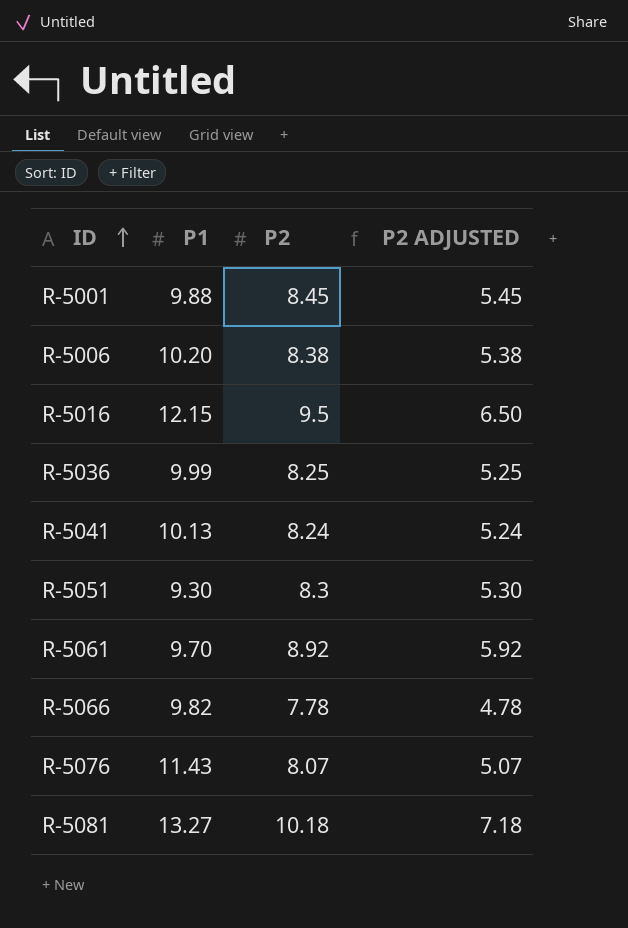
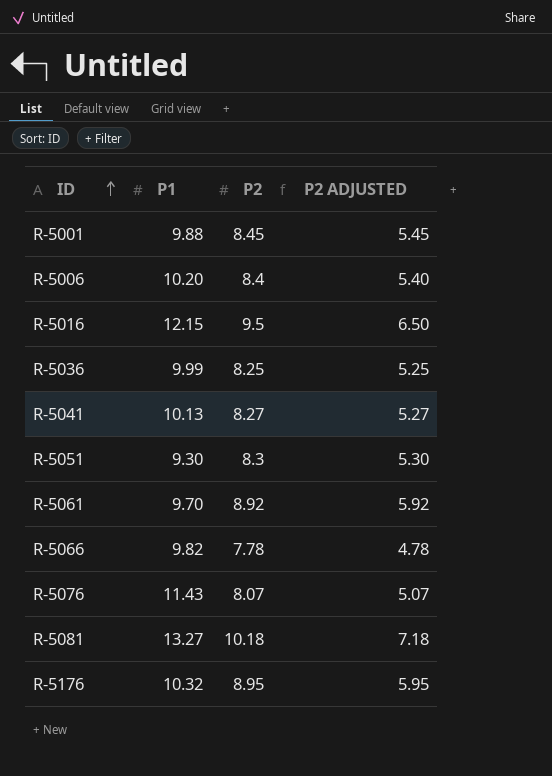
R-5006 | P2: 8.38 -> 8.4
R-5006 | P2 ADJUSTED: 5.38 -> 5.40
R-5041 | P2: 8.24 -> 8.27
R-5041 | P2 ADJUSTED: 5.24 -> 5.27
row R-5176: none -> 10.32 | 8.95 | 5.95

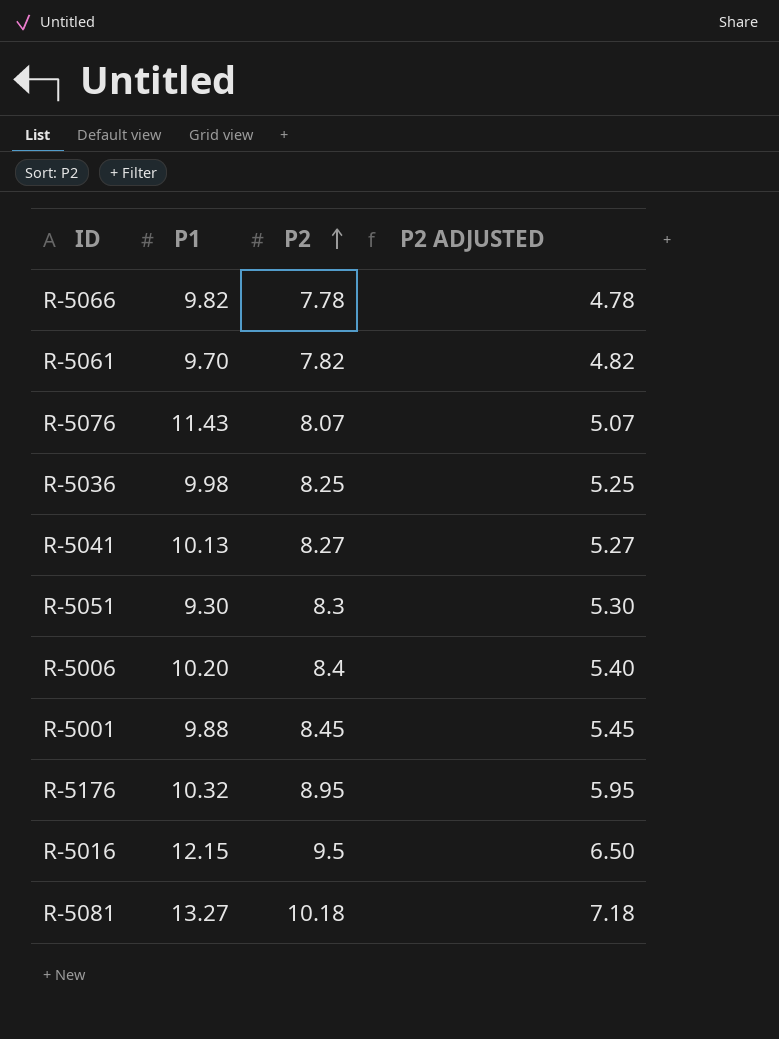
row order: ID ascending -> P2 ascending
R-5061 | P2: 8.92 -> 7.82
R-5061 | P2 ADJUSTED: 5.92 -> 4.82
R-5036 | P1: 9.99 -> 9.98

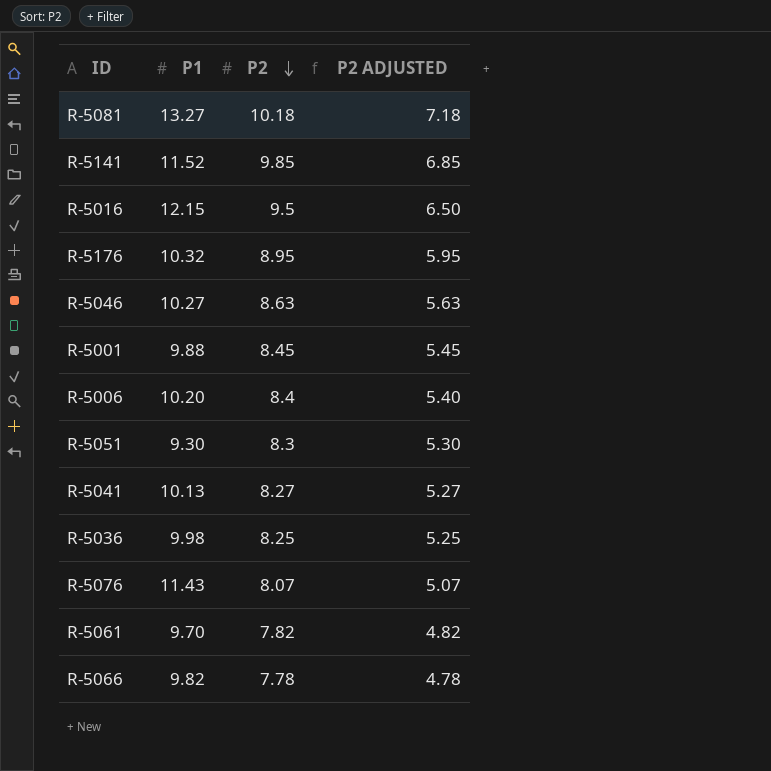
row order: P2 ascending -> P2 descending
row R-5141: none -> 11.52 | 9.85 | 6.85
row R-5046: none -> 10.27 | 8.63 | 5.63

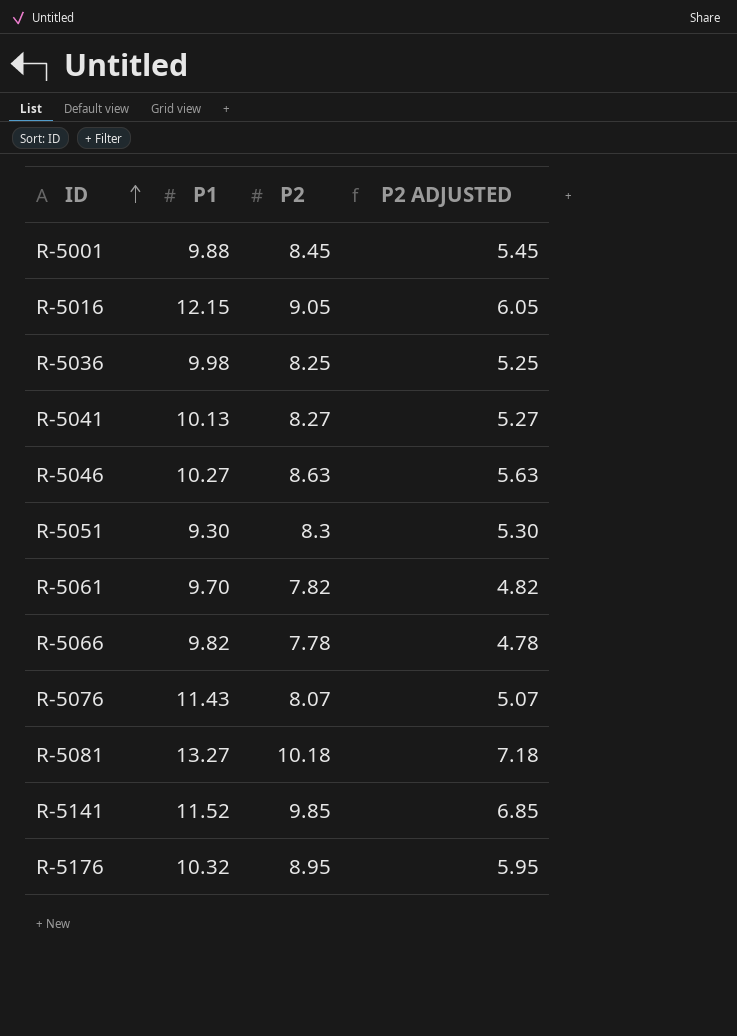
row order: P2 descending -> ID ascending
row R-5006: 10.20 | 8.4 | 5.40 -> none
R-5016 | P2: 9.5 -> 9.05
R-5016 | P2 ADJUSTED: 6.50 -> 6.05

